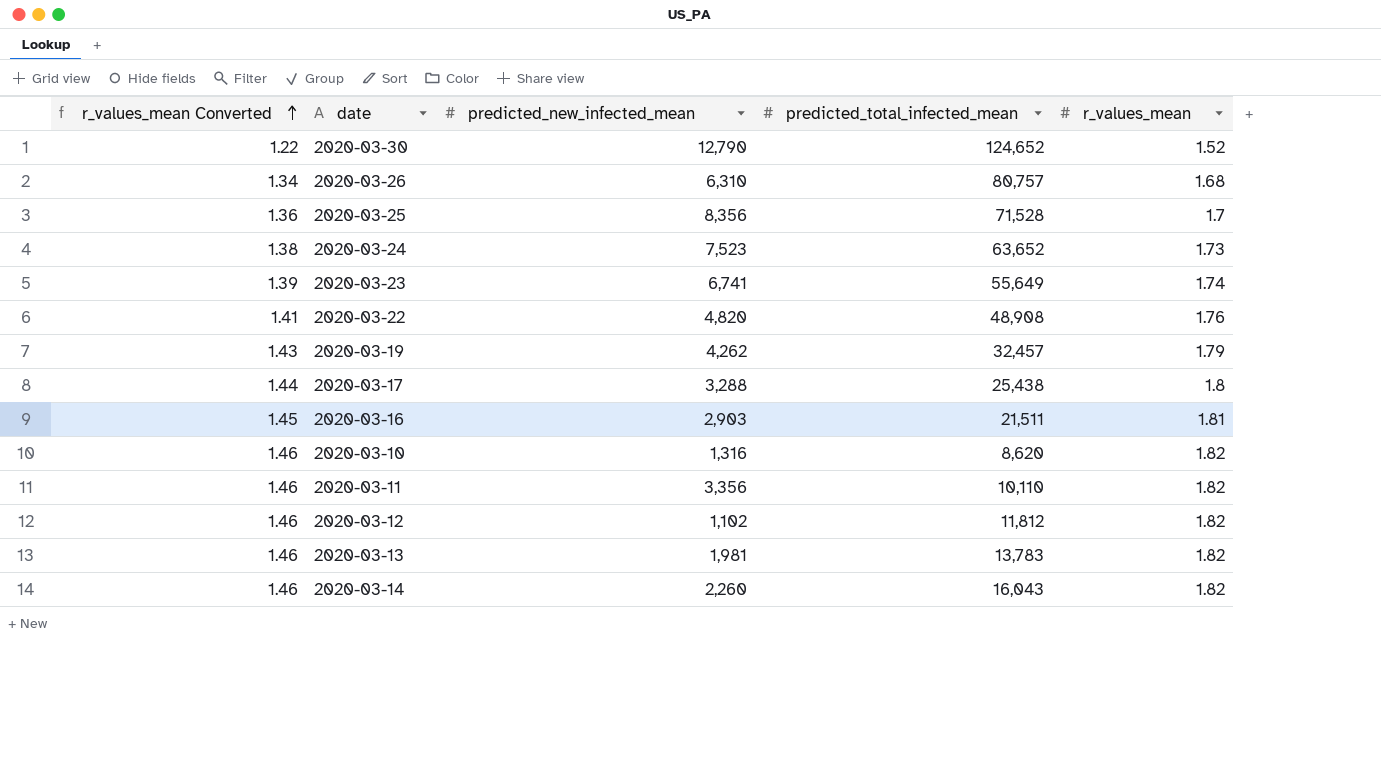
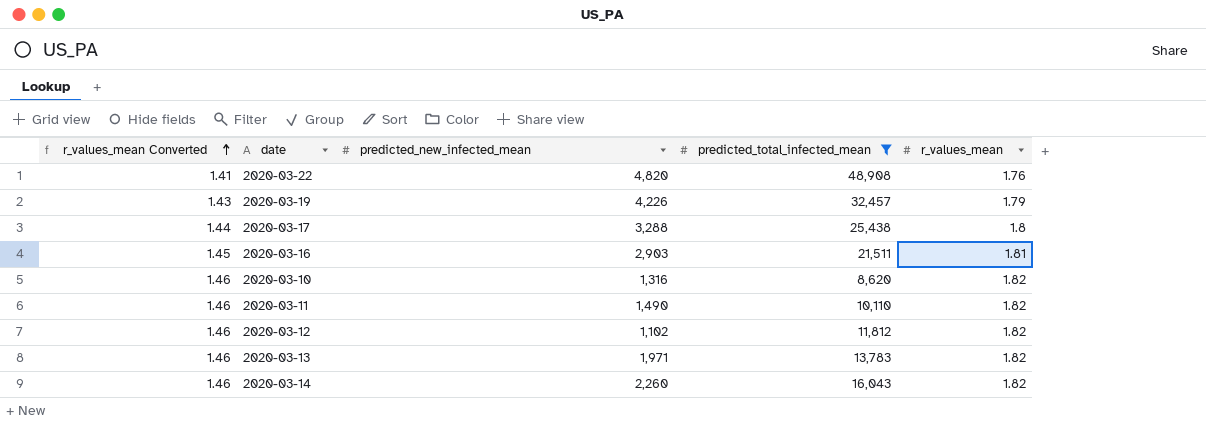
filter: none -> predicted_total_infected_mean <= 48,908
2020-03-19 | predicted_new_infected_mean: 4,262 -> 4,226
2020-03-11 | predicted_new_infected_mean: 3,356 -> 1,490
2020-03-13 | predicted_new_infected_mean: 1,981 -> 1,971

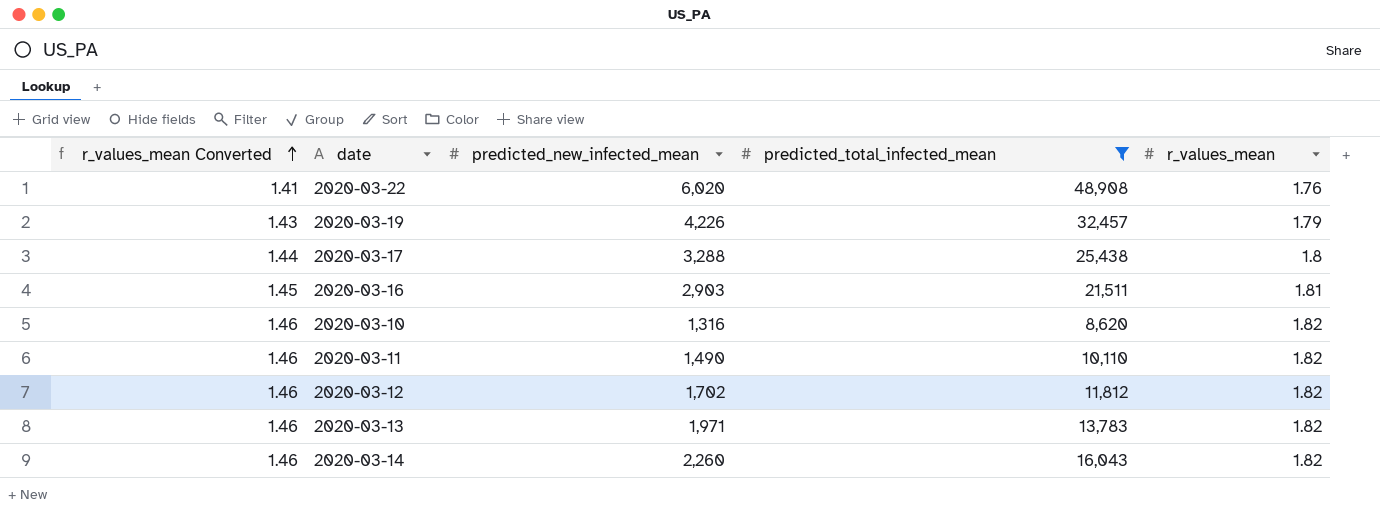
2020-03-22 | predicted_new_infected_mean: 4,820 -> 6,020
2020-03-12 | predicted_new_infected_mean: 1,102 -> 1,702

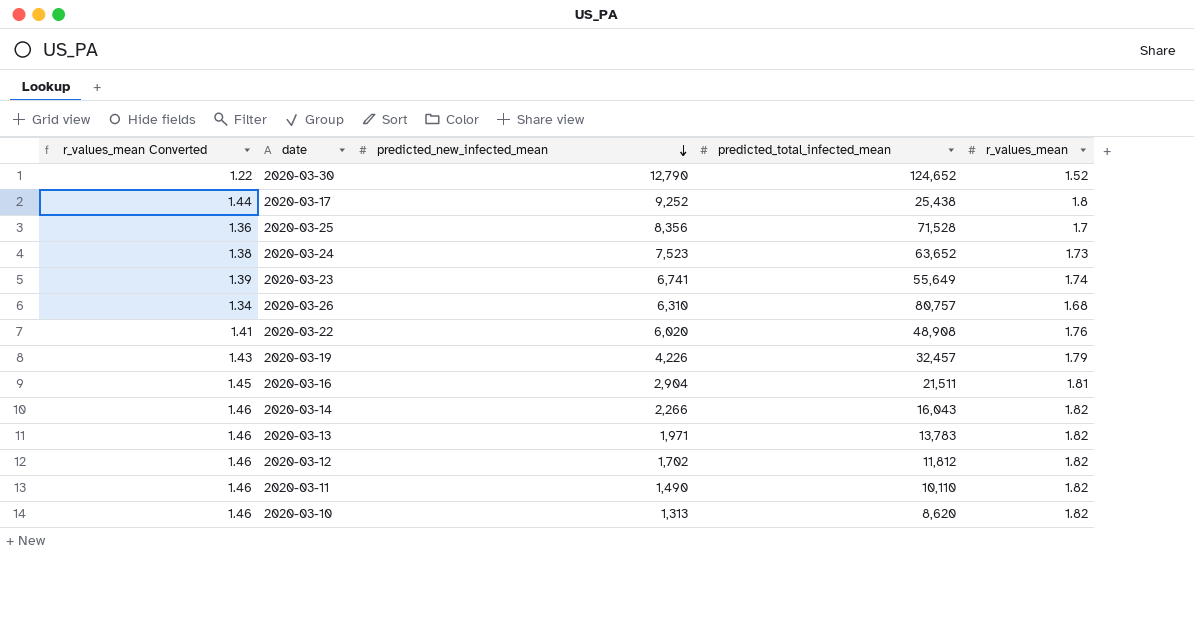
filter: predicted_total_infected_mean <= 48,908 -> none
row order: r_values_mean Converted ascending -> predicted_new_infected_mean descending
2020-03-17 | predicted_new_infected_mean: 3,288 -> 9,252
2020-03-16 | predicted_new_infected_mean: 2,903 -> 2,904
2020-03-14 | predicted_new_infected_mean: 2,260 -> 2,266
2020-03-10 | predicted_new_infected_mean: 1,316 -> 1,313

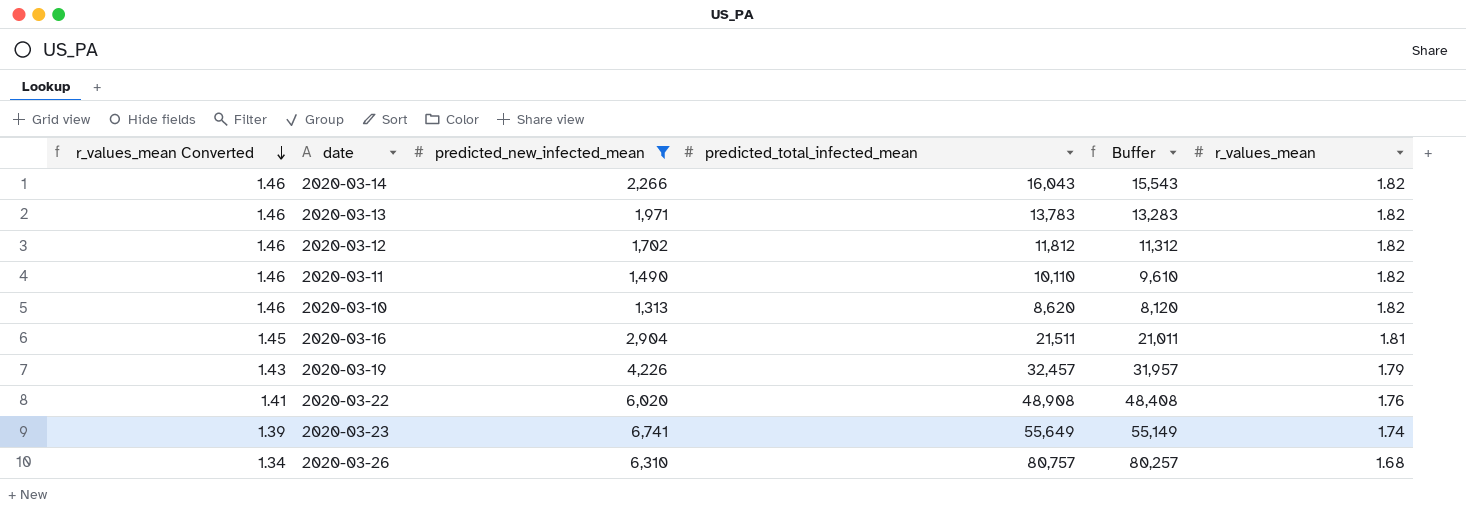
filter: none -> predicted_new_infected_mean <= 6,741
row order: predicted_new_infected_mean descending -> r_values_mean Converted descending
column Buffer | formula: none -> [predicted_total_infected_mean] - 500

